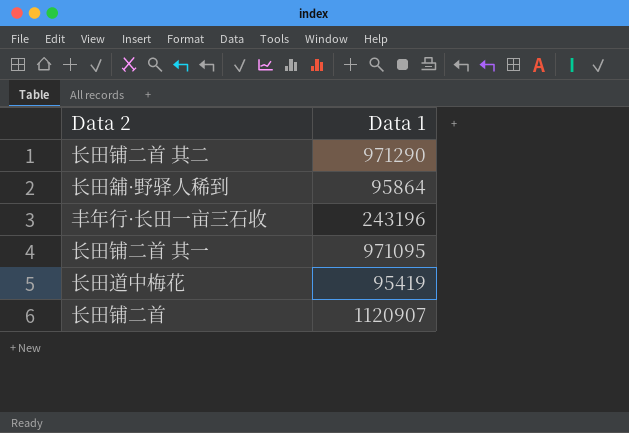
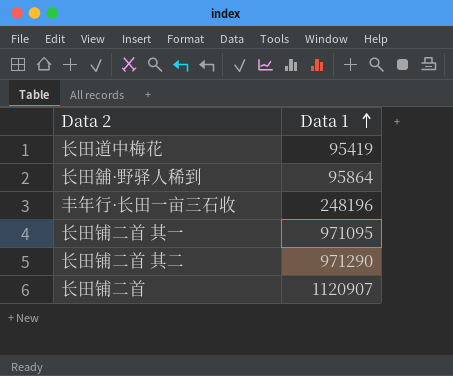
row order: none -> Data 1 ascending
丰年行·长田一亩三石收 | Data 1: 243196 -> 248196

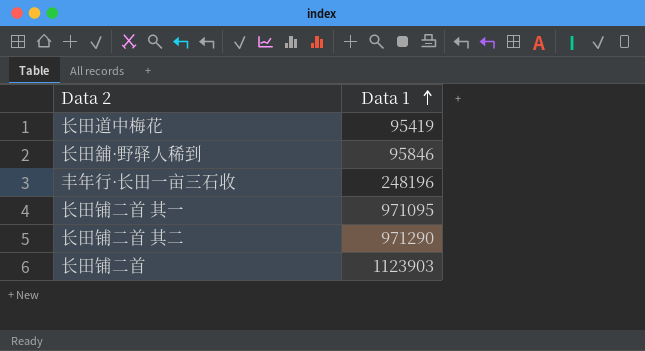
长田舖·野驿人稀到 | Data 1: 95864 -> 95846
长田铺二首 | Data 1: 1120907 -> 1123903

